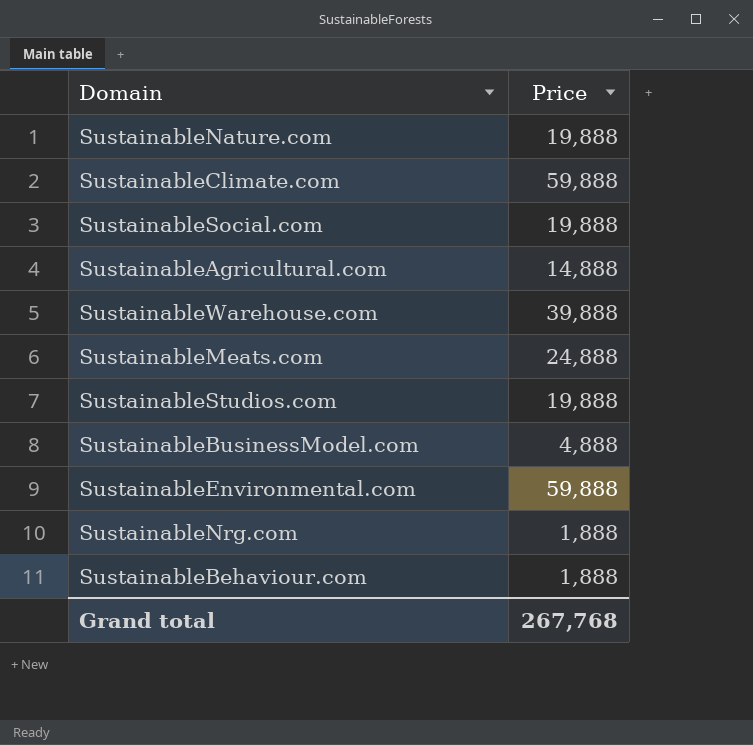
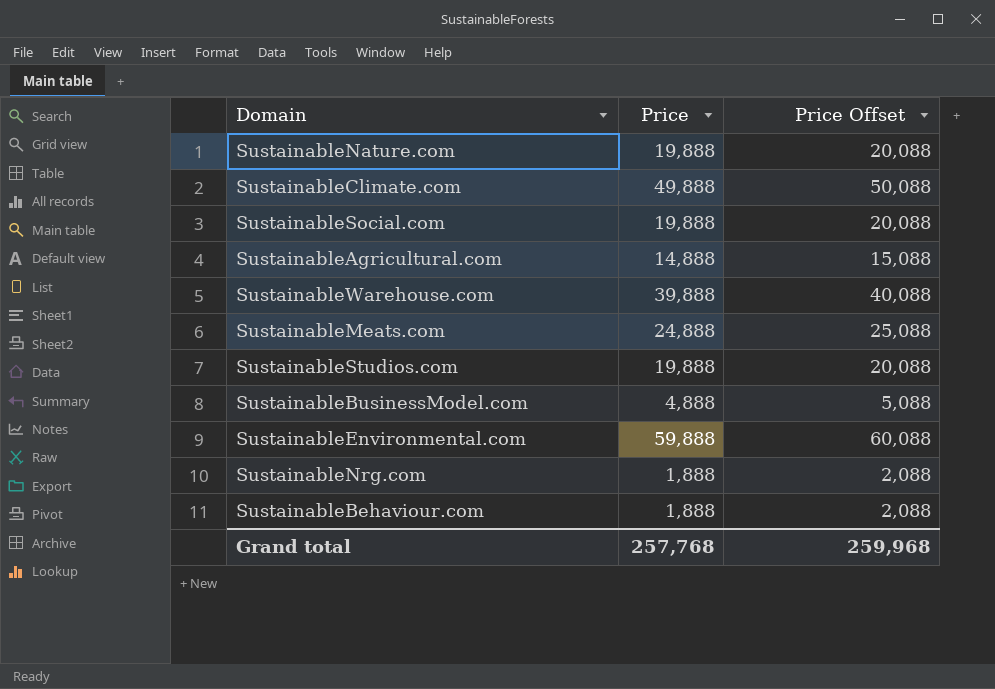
column Price Offset | formula: none -> [Price] + 200
SustainableClimate.com | Price: 59,888 -> 49,888
Grand total | Price: 267,768 -> 257,768

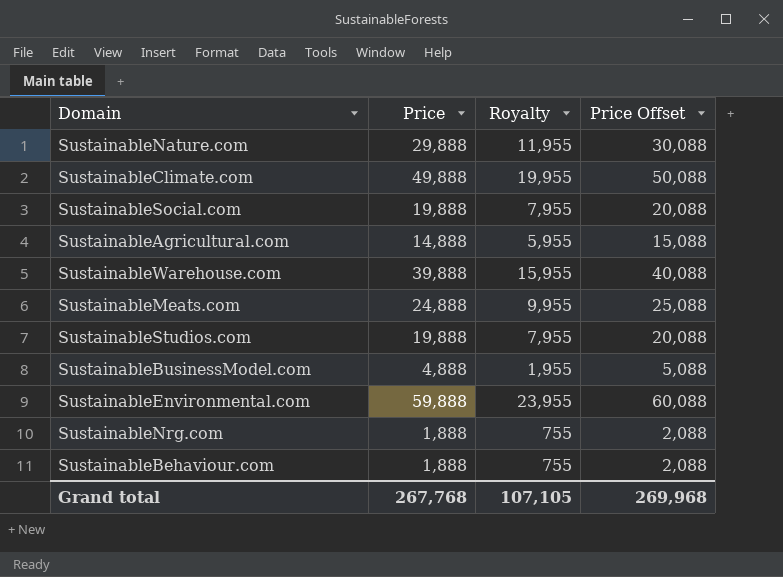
column Royalty | formula: none -> [Price] * 0.4
SustainableNature.com | Price: 19,888 -> 29,888
SustainableNature.com | Price Offset: 20,088 -> 30,088
Grand total | Price: 257,768 -> 267,768
Grand total | Price Offset: 259,968 -> 269,968

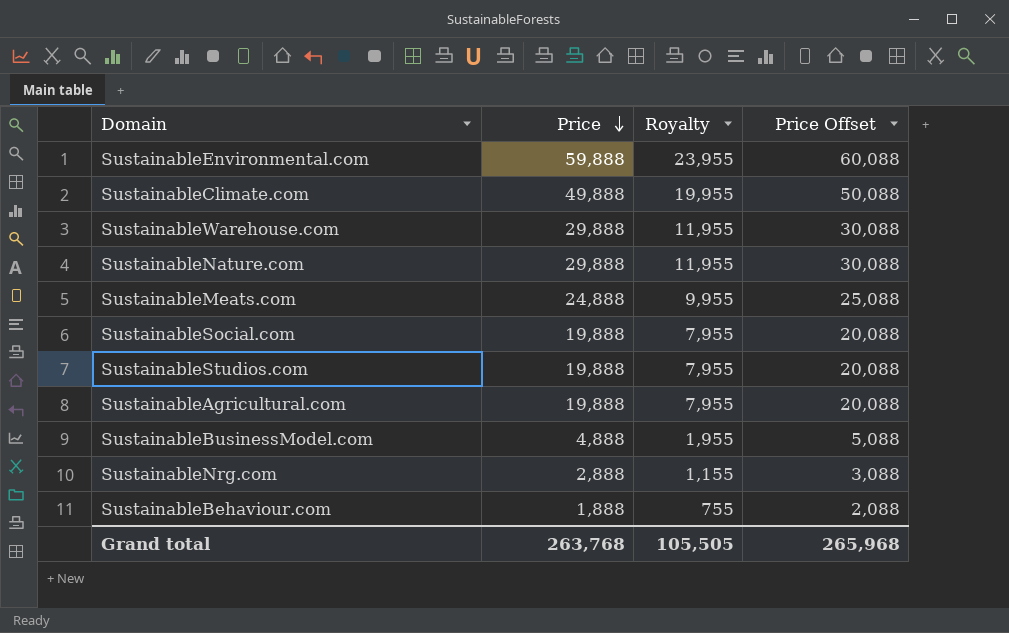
row order: none -> Price descending
SustainableWarehouse.com | Price: 39,888 -> 29,888
SustainableWarehouse.com | Royalty: 15,955 -> 11,955
SustainableWarehouse.com | Price Offset: 40,088 -> 30,088
SustainableAgricultural.com | Price: 14,888 -> 19,888
SustainableAgricultural.com | Royalty: 5,955 -> 7,955
SustainableAgricultural.com | Price Offset: 15,088 -> 20,088
SustainableNrg.com | Price: 1,888 -> 2,888
SustainableNrg.com | Royalty: 755 -> 1,155
SustainableNrg.com | Price Offset: 2,088 -> 3,088
Grand total | Price: 267,768 -> 263,768
Grand total | Royalty: 107,105 -> 105,505
Grand total | Price Offset: 269,968 -> 265,968

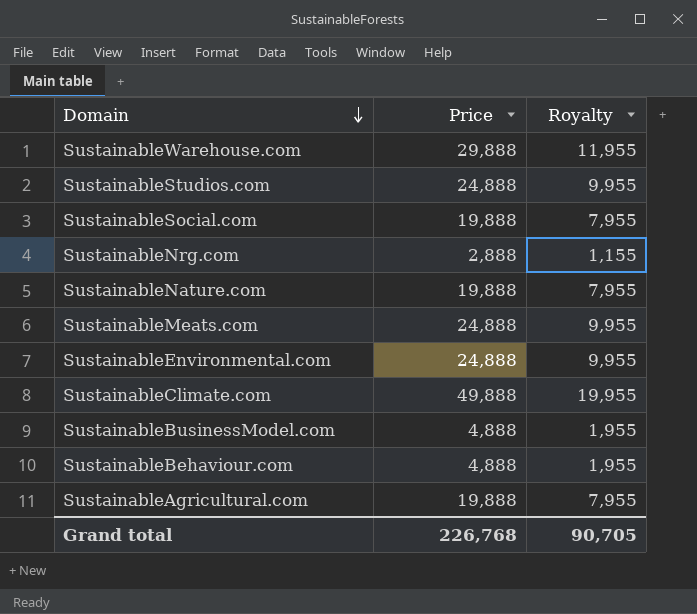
row order: Price descending -> Domain descending
column Price Offset | formula: [Price] + 200 -> none
SustainableStudios.com | Price: 19,888 -> 24,888
SustainableStudios.com | Royalty: 7,955 -> 9,955
SustainableNature.com | Price: 29,888 -> 19,888
SustainableNature.com | Royalty: 11,955 -> 7,955
SustainableEnvironmental.com | Price: 59,888 -> 24,888
SustainableEnvironmental.com | Royalty: 23,955 -> 9,955
SustainableBehaviour.com | Price: 1,888 -> 4,888
SustainableBehaviour.com | Royalty: 755 -> 1,955
Grand total | Price: 263,768 -> 226,768
Grand total | Royalty: 105,505 -> 90,705

